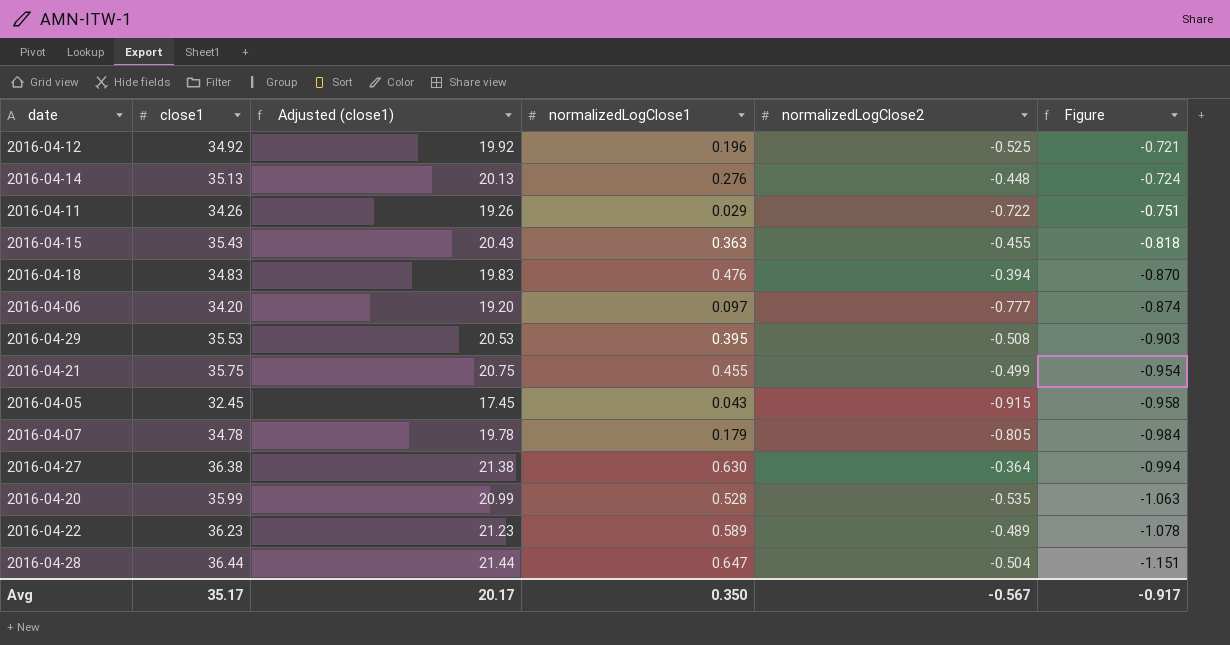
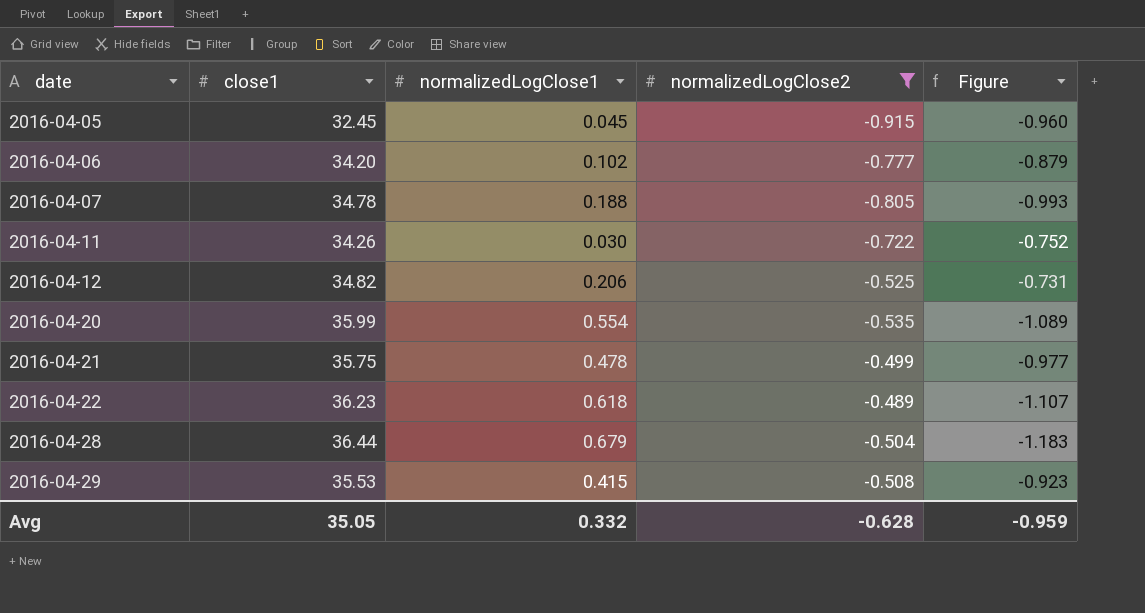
filter: none -> normalizedLogClose2 <= -0.489
row order: Figure descending -> date ascending
column Adjusted (close1) | formula: [close1] - 15 -> none
2016-04-05 | normalizedLogClose1: 0.043 -> 0.045
2016-04-05 | Figure: -0.958 -> -0.960
2016-04-06 | normalizedLogClose1: 0.097 -> 0.102
2016-04-06 | Figure: -0.874 -> -0.879
2016-04-07 | normalizedLogClose1: 0.179 -> 0.188
2016-04-07 | Figure: -0.984 -> -0.993
2016-04-11 | normalizedLogClose1: 0.029 -> 0.030
2016-04-11 | Figure: -0.751 -> -0.752
2016-04-12 | close1: 34.92 -> 34.82
2016-04-12 | normalizedLogClose1: 0.196 -> 0.206
2016-04-12 | Figure: -0.721 -> -0.731
2016-04-20 | normalizedLogClose1: 0.528 -> 0.554
2016-04-20 | Figure: -1.063 -> -1.089
2016-04-21 | normalizedLogClose1: 0.455 -> 0.478
2016-04-21 | Figure: -0.954 -> -0.977
2016-04-22 | normalizedLogClose1: 0.589 -> 0.618
2016-04-22 | Figure: -1.078 -> -1.107
2016-04-28 | normalizedLogClose1: 0.647 -> 0.679
2016-04-28 | Figure: -1.151 -> -1.183
2016-04-29 | normalizedLogClose1: 0.395 -> 0.415
2016-04-29 | Figure: -0.903 -> -0.923
Avg | close1: 35.17 -> 35.05
Avg | normalizedLogClose1: 0.350 -> 0.332
Avg | normalizedLogClose2: -0.567 -> -0.628
Avg | Figure: -0.917 -> -0.959

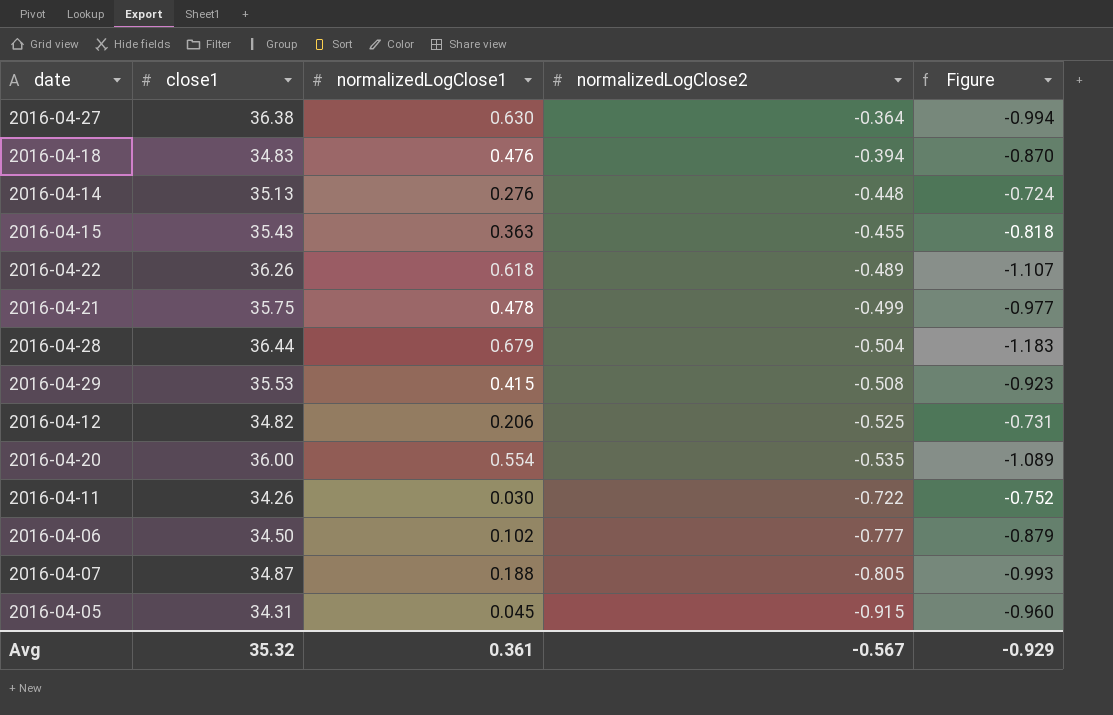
filter: normalizedLogClose2 <= -0.489 -> none
row order: date ascending -> normalizedLogClose2 descending
2016-04-22 | close1: 36.23 -> 36.26
2016-04-20 | close1: 35.99 -> 36.00
2016-04-06 | close1: 34.20 -> 34.50
2016-04-07 | close1: 34.78 -> 34.87
2016-04-05 | close1: 32.45 -> 34.31
Avg | close1: 35.05 -> 35.32
Avg | normalizedLogClose1: 0.332 -> 0.361
Avg | normalizedLogClose2: -0.628 -> -0.567
Avg | Figure: -0.959 -> -0.929

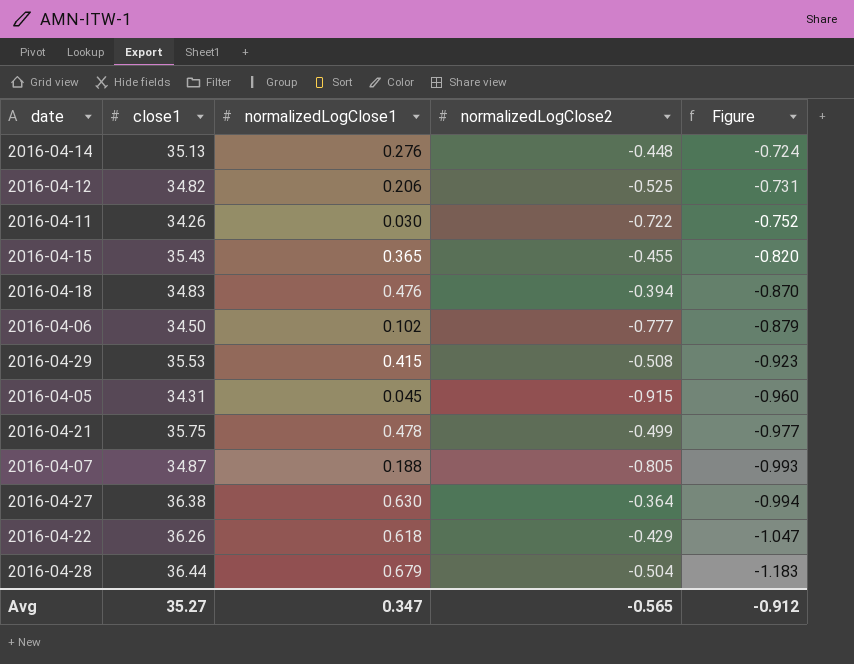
row order: normalizedLogClose2 descending -> Figure descending
row 2016-04-20: 36.00 | 0.554 | -0.535 | -1.089 -> none
2016-04-15 | normalizedLogClose1: 0.363 -> 0.365
2016-04-15 | Figure: -0.818 -> -0.820
2016-04-22 | normalizedLogClose2: -0.489 -> -0.429
2016-04-22 | Figure: -1.107 -> -1.047
Avg | close1: 35.32 -> 35.27
Avg | normalizedLogClose1: 0.361 -> 0.347
Avg | normalizedLogClose2: -0.567 -> -0.565
Avg | Figure: -0.929 -> -0.912

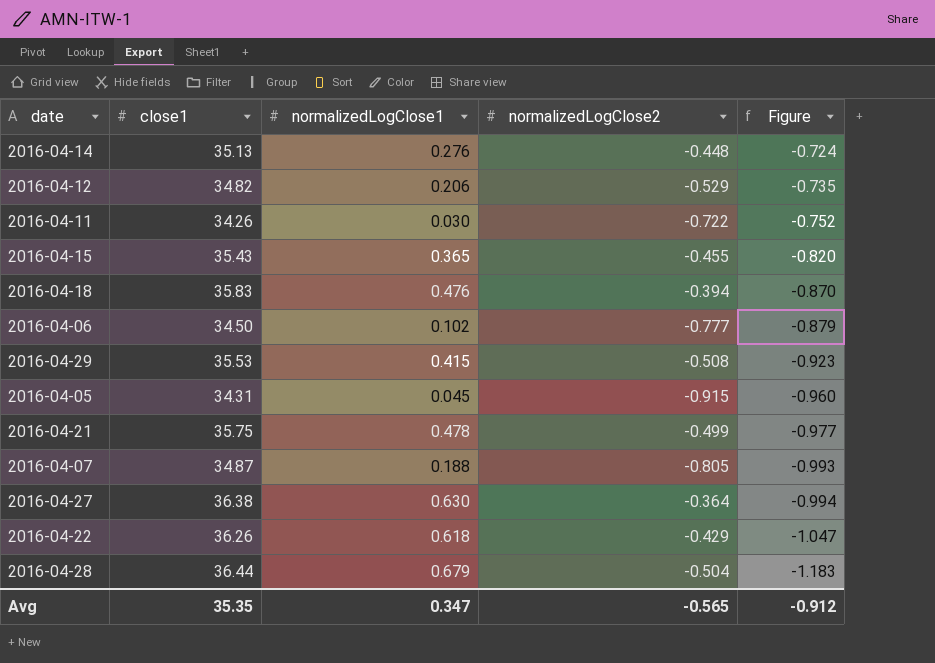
2016-04-12 | normalizedLogClose2: -0.525 -> -0.529
2016-04-12 | Figure: -0.731 -> -0.735
2016-04-18 | close1: 34.83 -> 35.83
Avg | close1: 35.27 -> 35.35

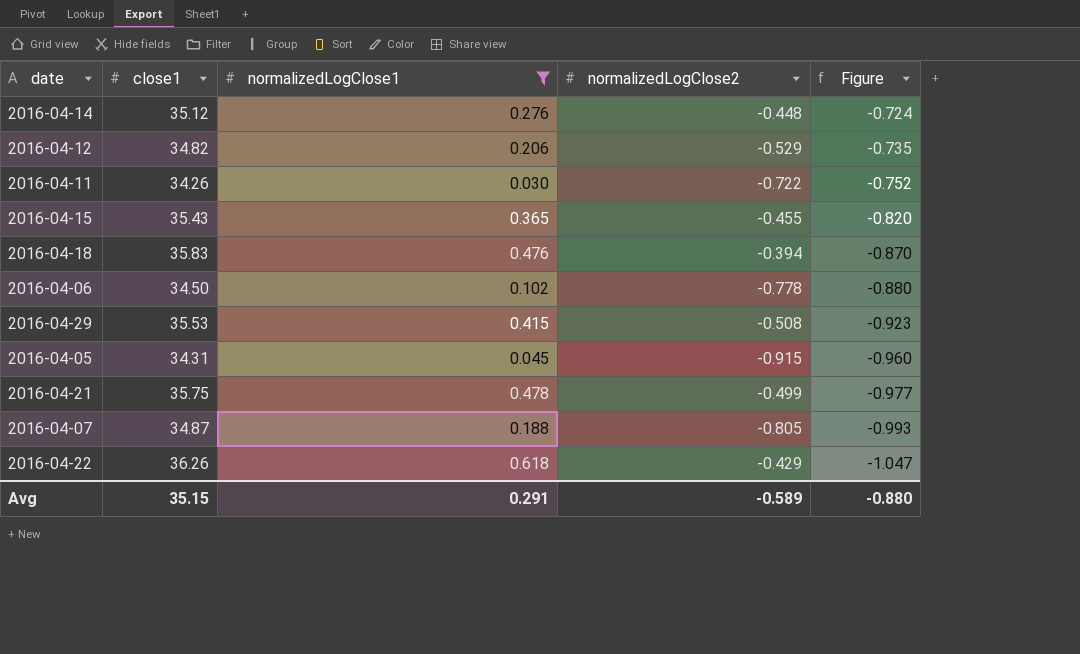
filter: none -> normalizedLogClose1 <= 0.618
2016-04-14 | close1: 35.13 -> 35.12
2016-04-06 | normalizedLogClose2: -0.777 -> -0.778
2016-04-06 | Figure: -0.879 -> -0.880
Avg | close1: 35.35 -> 35.15
Avg | normalizedLogClose1: 0.347 -> 0.291
Avg | normalizedLogClose2: -0.565 -> -0.589
Avg | Figure: -0.912 -> -0.880

